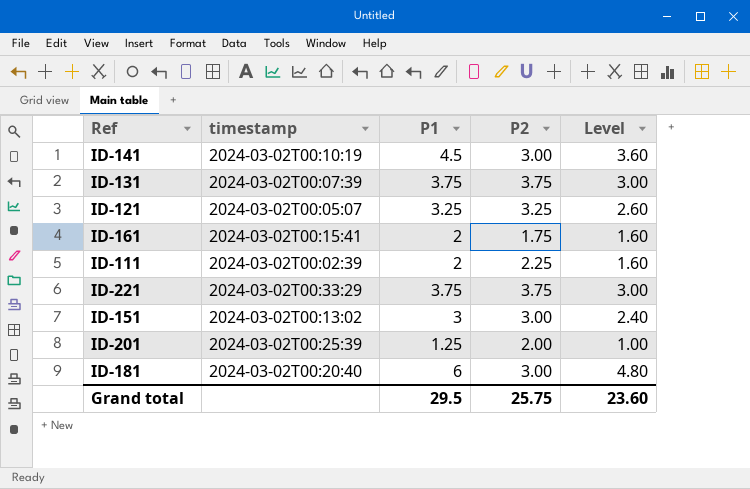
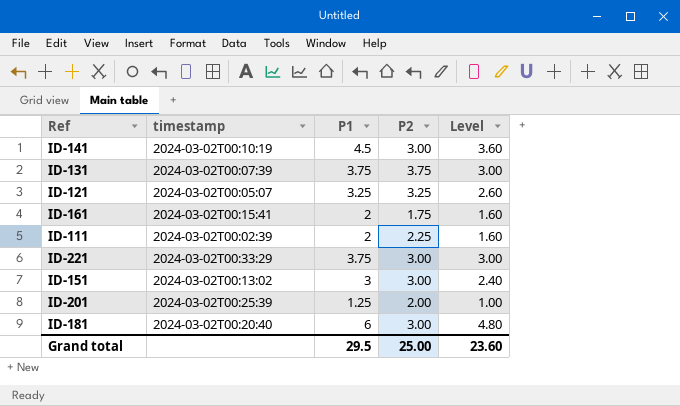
ID-221 | P2: 3.75 -> 3.00
Grand total | P2: 25.75 -> 25.00

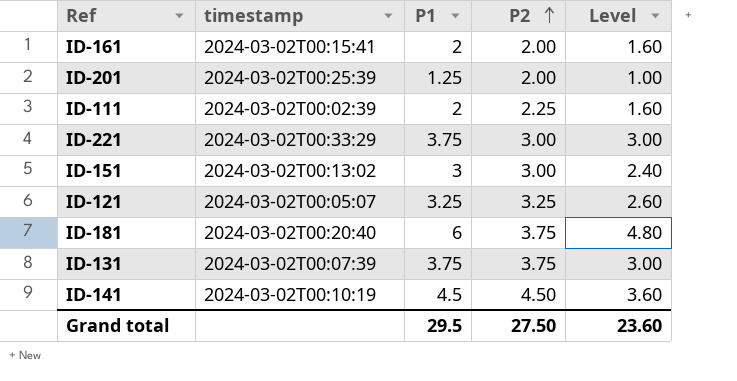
row order: none -> P2 ascending
ID-161 | P2: 1.75 -> 2.00
ID-181 | P2: 3.00 -> 3.75
ID-141 | P2: 3.00 -> 4.50
Grand total | P2: 25.00 -> 27.50

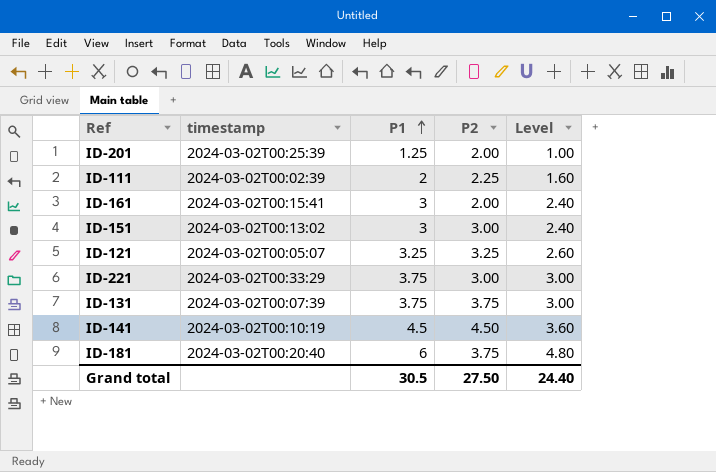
row order: P2 ascending -> P1 ascending
ID-161 | P1: 2 -> 3
ID-161 | Level: 1.60 -> 2.40
Grand total | P1: 29.5 -> 30.5
Grand total | Level: 23.60 -> 24.40

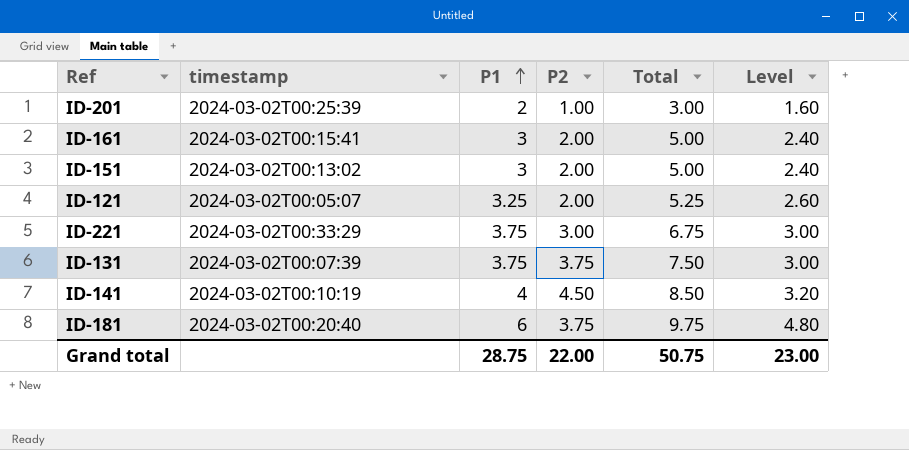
column Total | formula: none -> [P1] + [P2]
row ID-111: 2024-03-02T00:02:39 | 2 | 2.25 | 1.60 -> none
ID-201 | P1: 1.25 -> 2
ID-201 | P2: 2.00 -> 1.00
ID-201 | Level: 1.00 -> 1.60
ID-151 | P2: 3.00 -> 2.00
ID-121 | P2: 3.25 -> 2.00
ID-141 | P1: 4.5 -> 4
ID-141 | Level: 3.60 -> 3.20
Grand total | P1: 30.5 -> 28.75
Grand total | P2: 27.50 -> 22.00
Grand total | Level: 24.40 -> 23.00

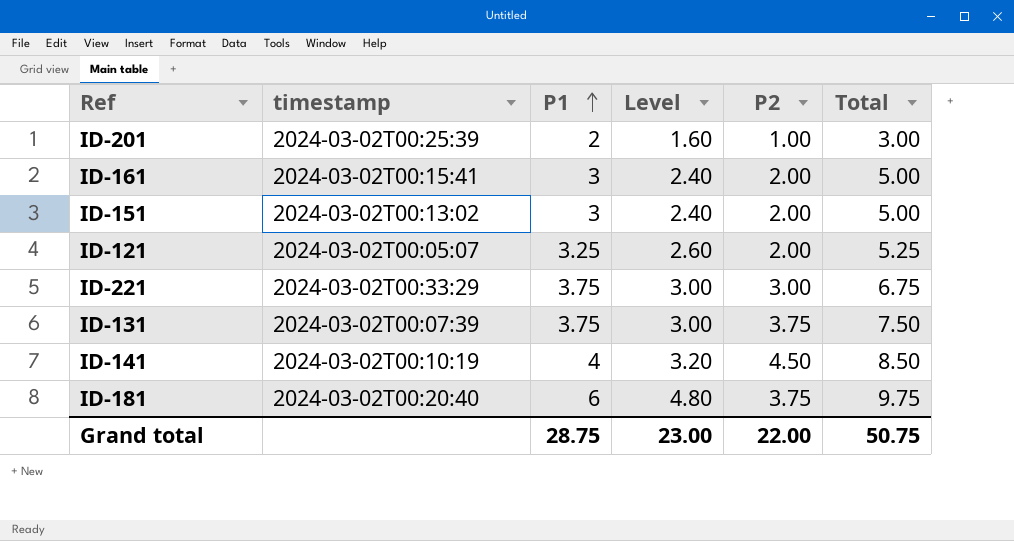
column Level | position: 6 -> 4

